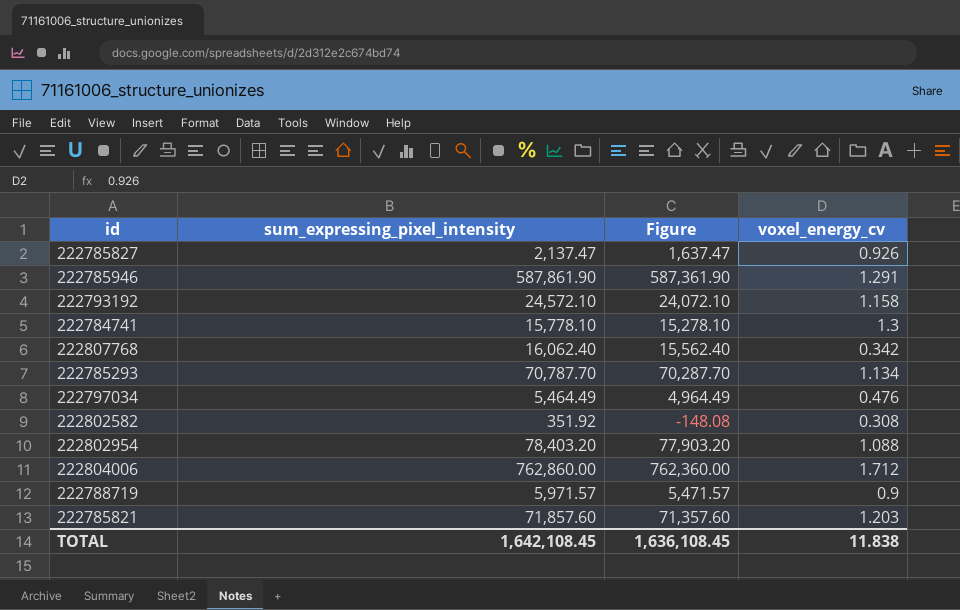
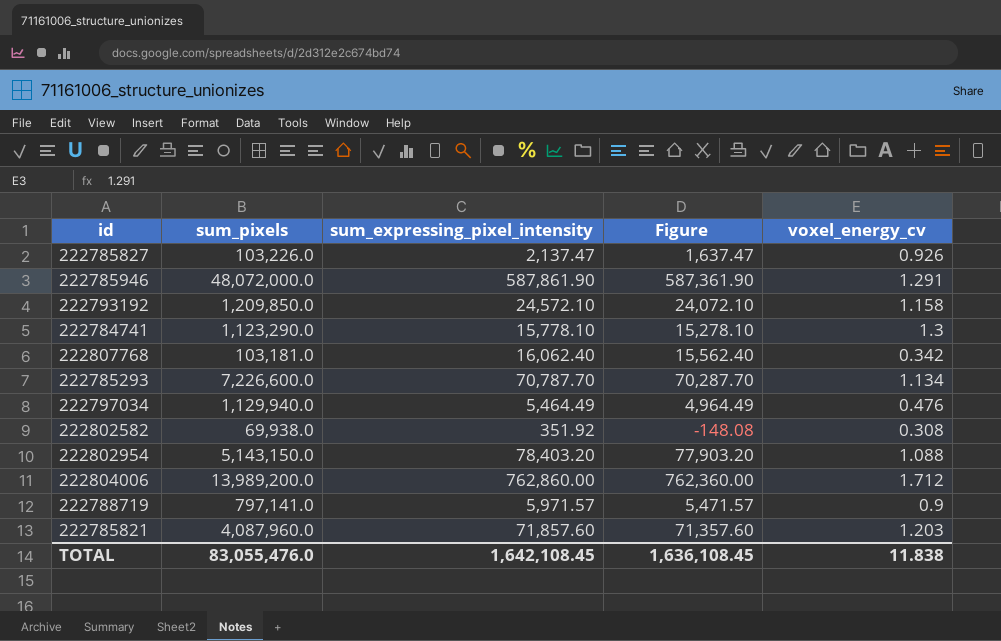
column sum_pixels | position: none -> 2

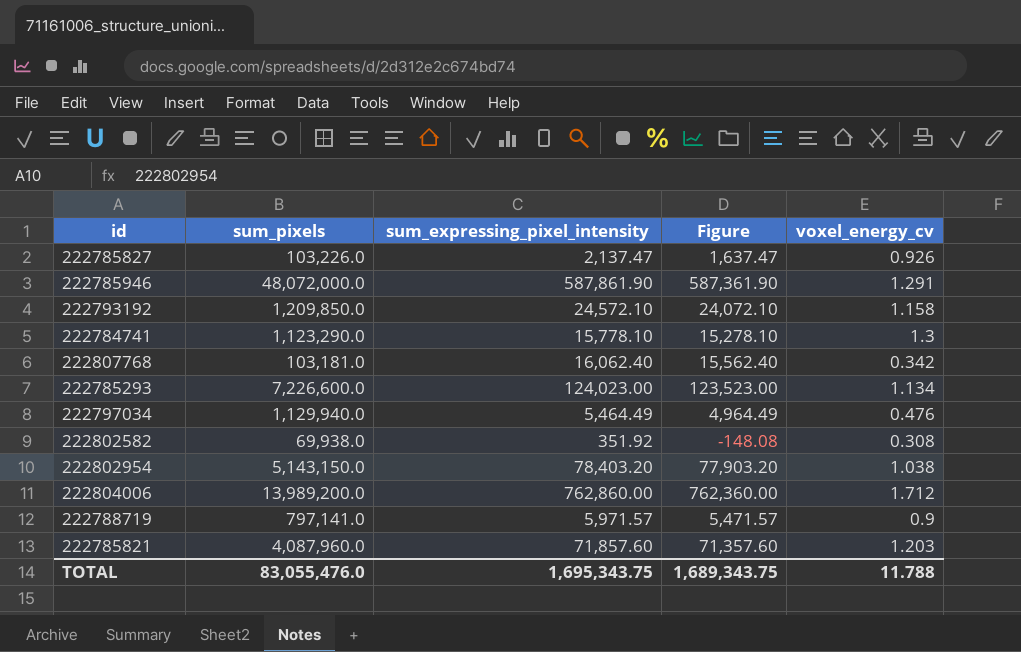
222785293 | sum_expressing_pixel_intensity: 70,787.70 -> 124,023.00
222785293 | Figure: 70,287.70 -> 123,523.00
222802954 | voxel_energy_cv: 1.088 -> 1.038
TOTAL | sum_expressing_pixel_intensity: 1,642,108.45 -> 1,695,343.75
TOTAL | Figure: 1,636,108.45 -> 1,689,343.75
TOTAL | voxel_energy_cv: 11.838 -> 11.788

